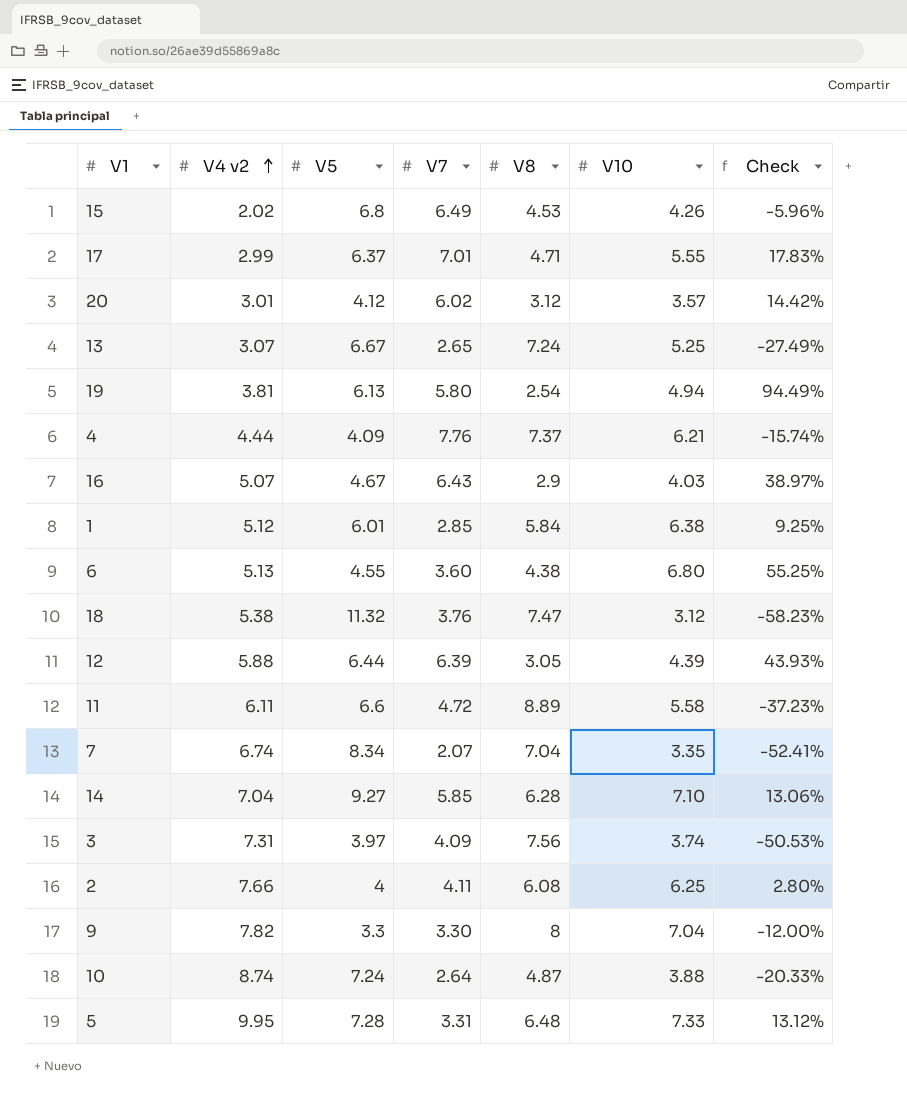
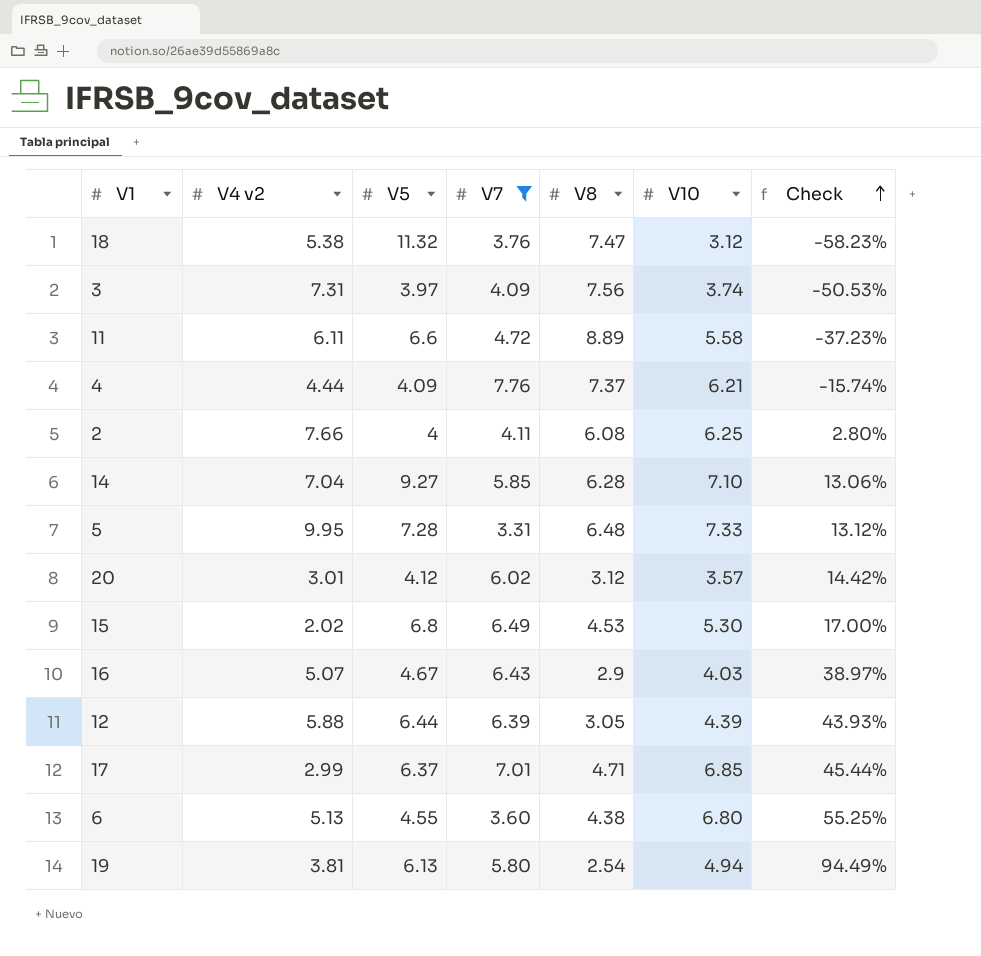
filter: none -> V7 >= 3.31
row order: V4 v2 ascending -> Check ascending
15 | V10: 4.26 -> 5.30
15 | Check: -5.96% -> 17.00%
17 | V10: 5.55 -> 6.85
17 | Check: 17.83% -> 45.44%

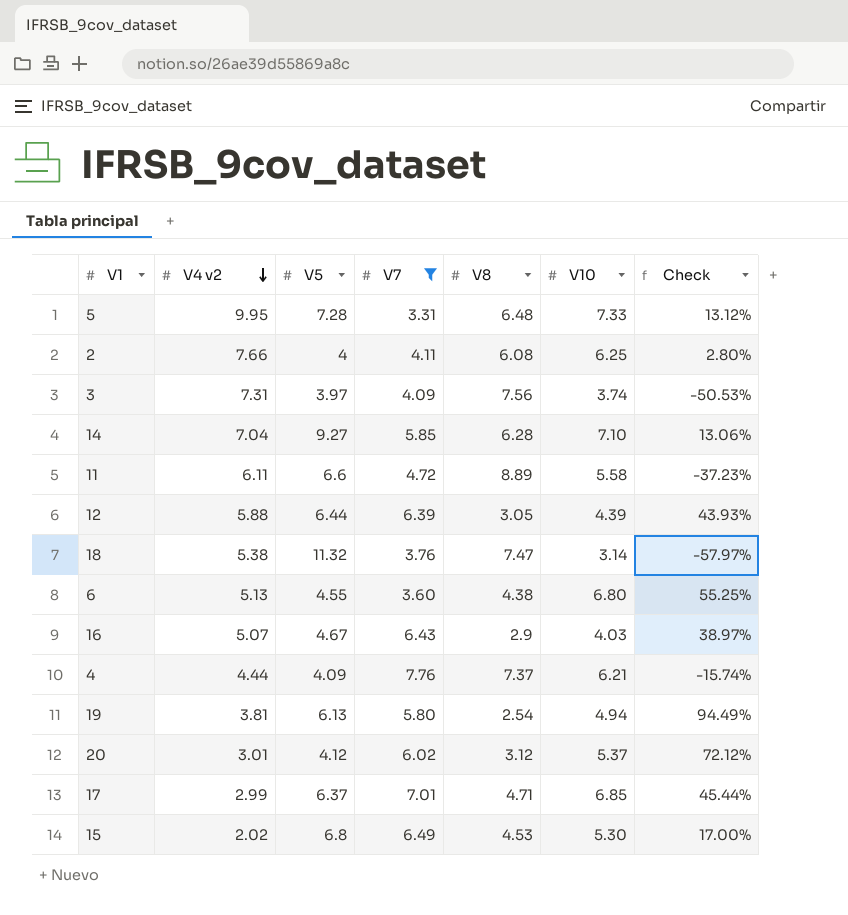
row order: Check ascending -> V4 v2 descending
18 | V10: 3.12 -> 3.14
18 | Check: -58.23% -> -57.97%
20 | V10: 3.57 -> 5.37
20 | Check: 14.42% -> 72.12%

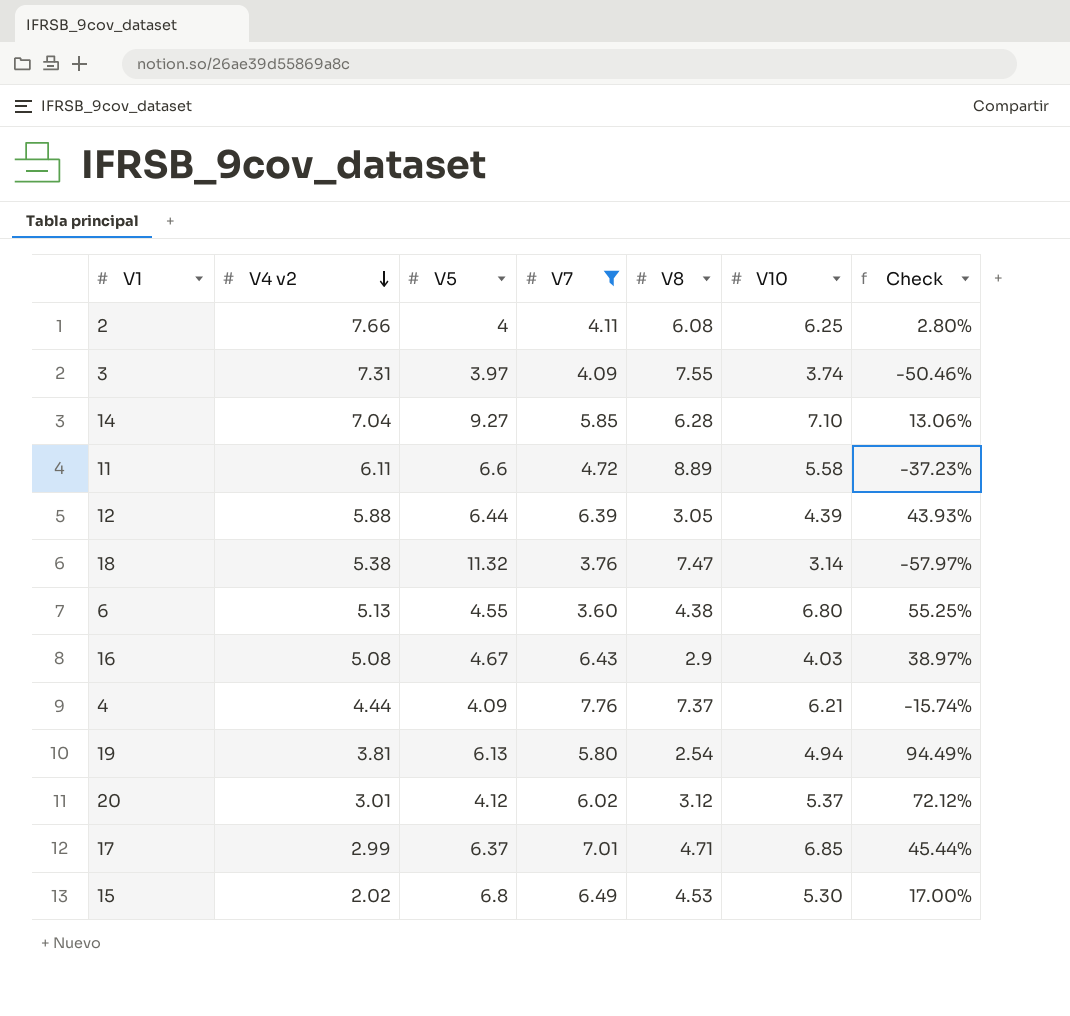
row 5: 9.95 | 7.28 | 3.31 | 6.48 | 7.33 | 13.12% -> none
3 | V8: 7.56 -> 7.55
3 | Check: -50.53% -> -50.46%
16 | V4 v2: 5.07 -> 5.08

